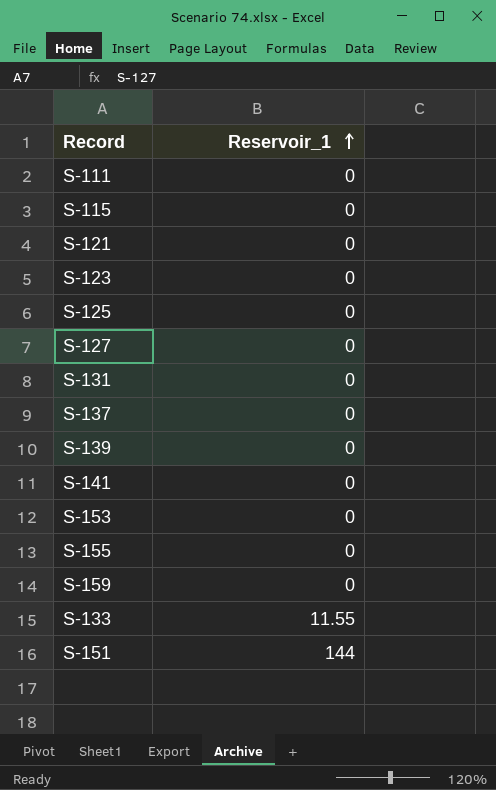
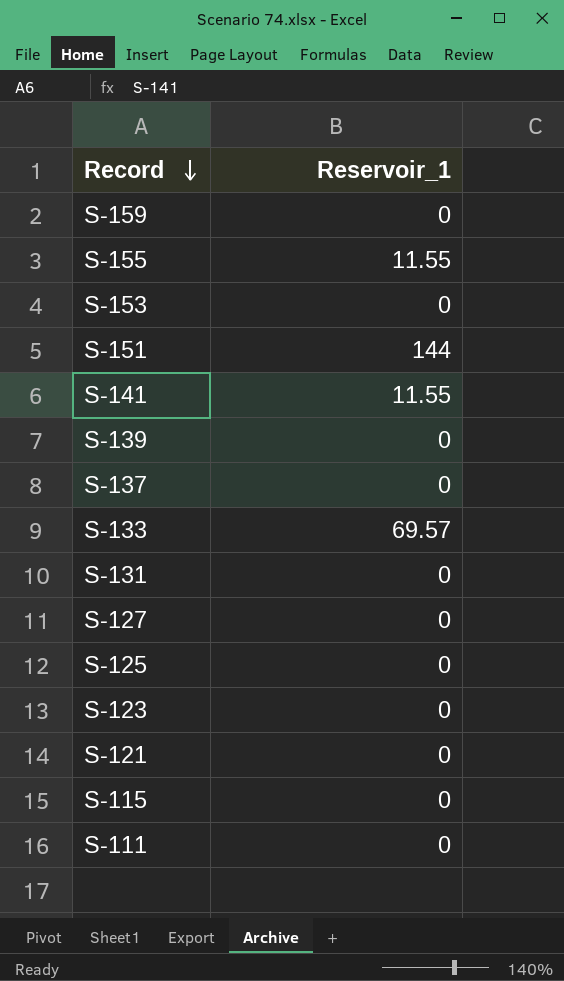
row order: Reservoir_1 ascending -> Record descending
S-155 | Reservoir_1: 0 -> 11.55
S-141 | Reservoir_1: 0 -> 11.55
S-133 | Reservoir_1: 11.55 -> 69.57

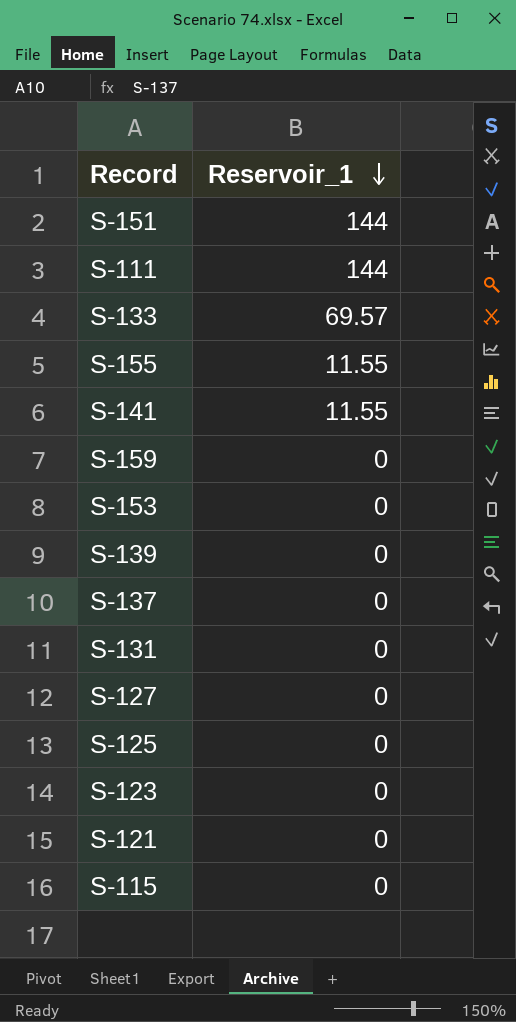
row order: Record descending -> Reservoir_1 descending
S-111 | Reservoir_1: 0 -> 144

